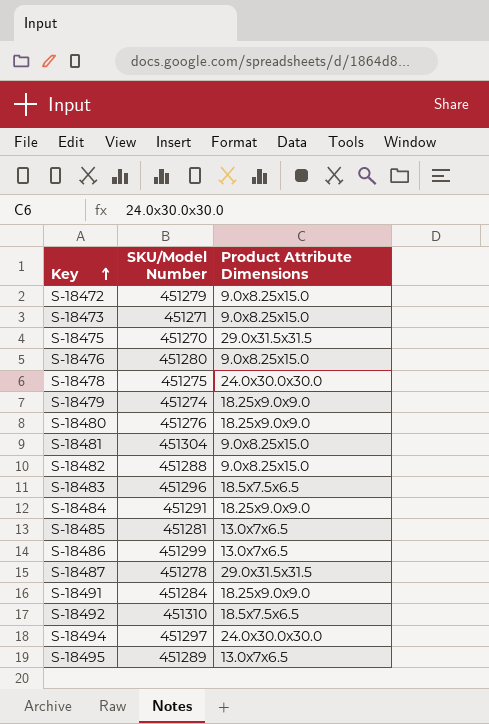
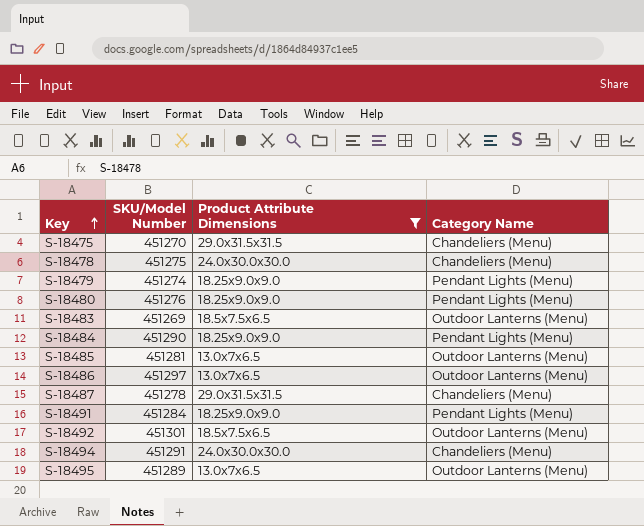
filter: none -> Product Attribute Dimensions != 9.0x8.25x15.0
column Category Name | position: none -> 4
S-18483 | SKU/Model Number: 451296 -> 451269
S-18484 | SKU/Model Number: 451291 -> 451290
S-18486 | SKU/Model Number: 451299 -> 451297
S-18492 | SKU/Model Number: 451310 -> 451301
S-18494 | SKU/Model Number: 451297 -> 451291

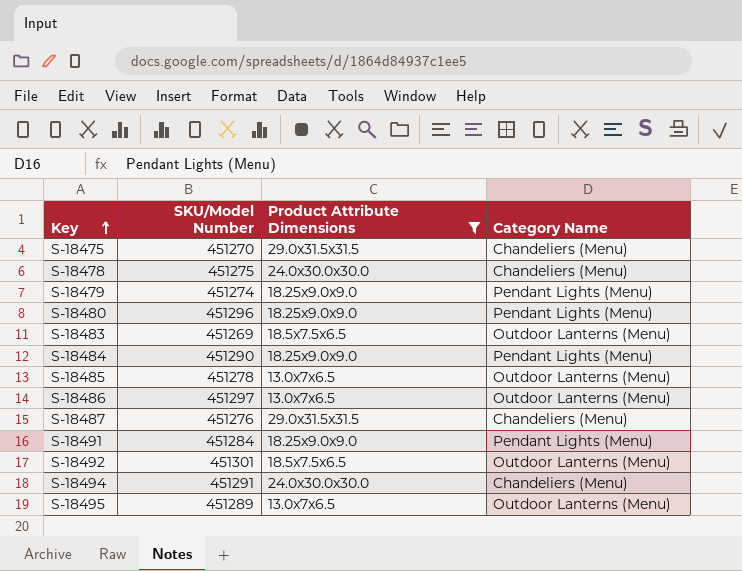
S-18480 | SKU/Model Number: 451276 -> 451296
S-18485 | SKU/Model Number: 451281 -> 451278
S-18487 | SKU/Model Number: 451278 -> 451276

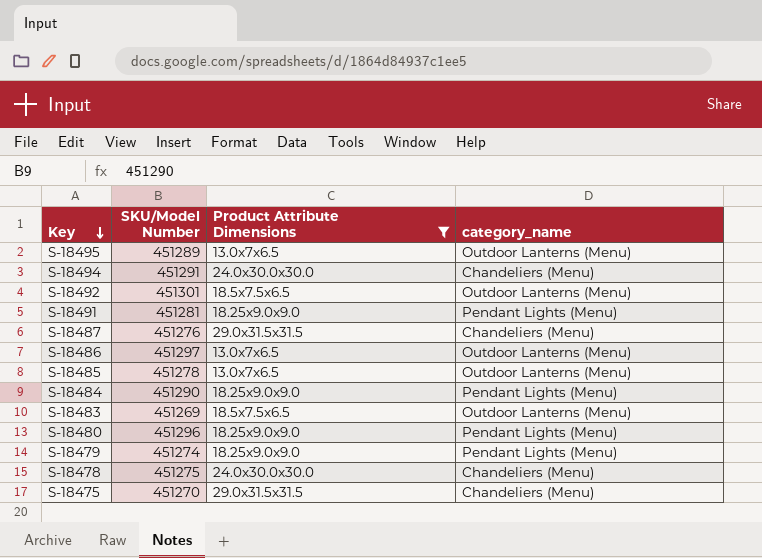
row order: Key ascending -> Key descending
column name: Category Name -> category_name
S-18491 | SKU/Model Number: 451284 -> 451281

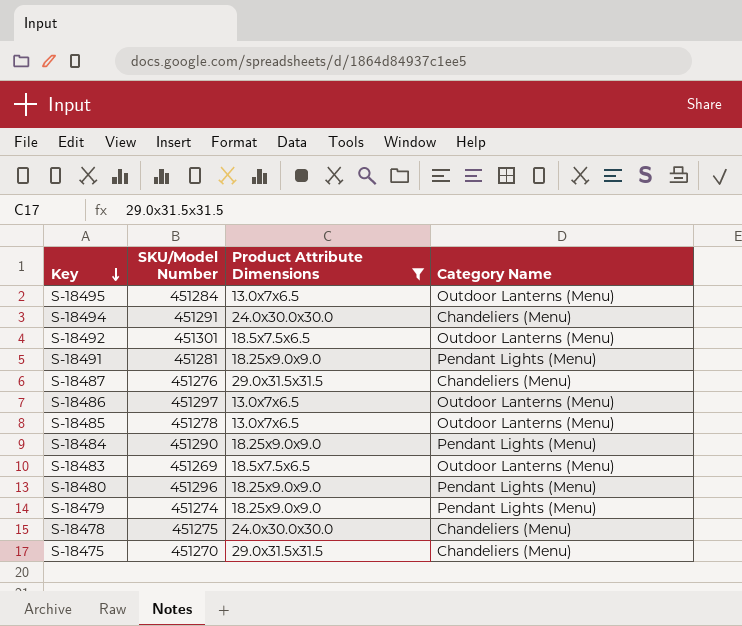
column name: category_name -> Category Name
S-18495 | SKU/Model Number: 451289 -> 451284

